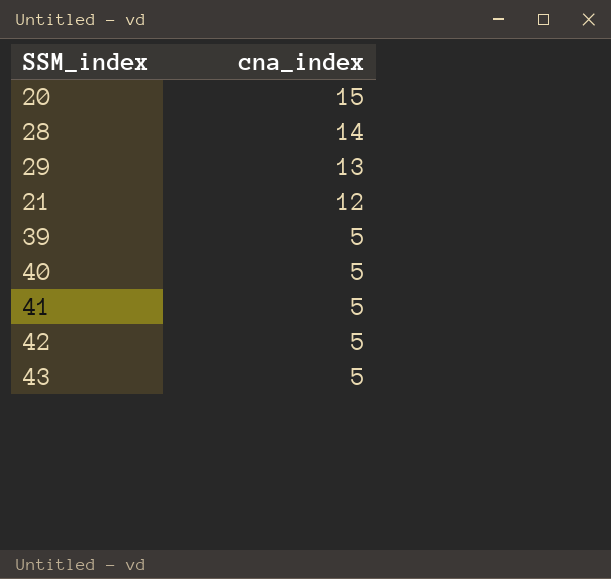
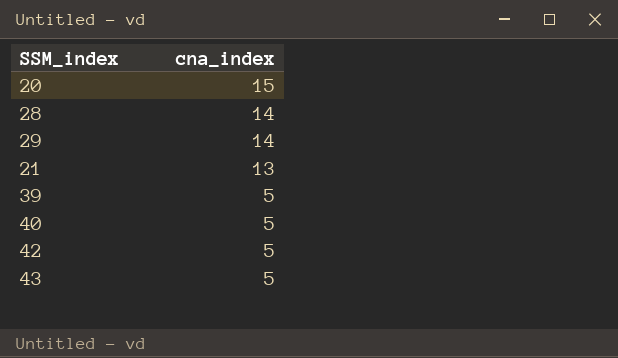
row 41: 5 -> none
29 | cna_index: 13 -> 14
21 | cna_index: 12 -> 13

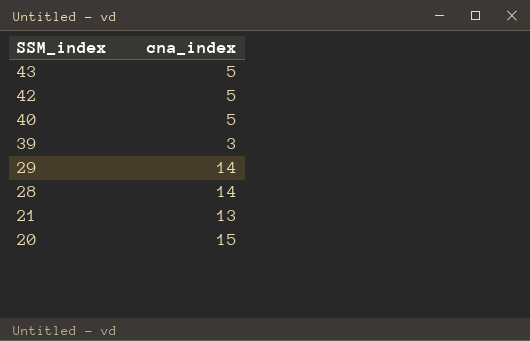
row order: cna_index descending -> SSM_index descending
39 | cna_index: 5 -> 3

